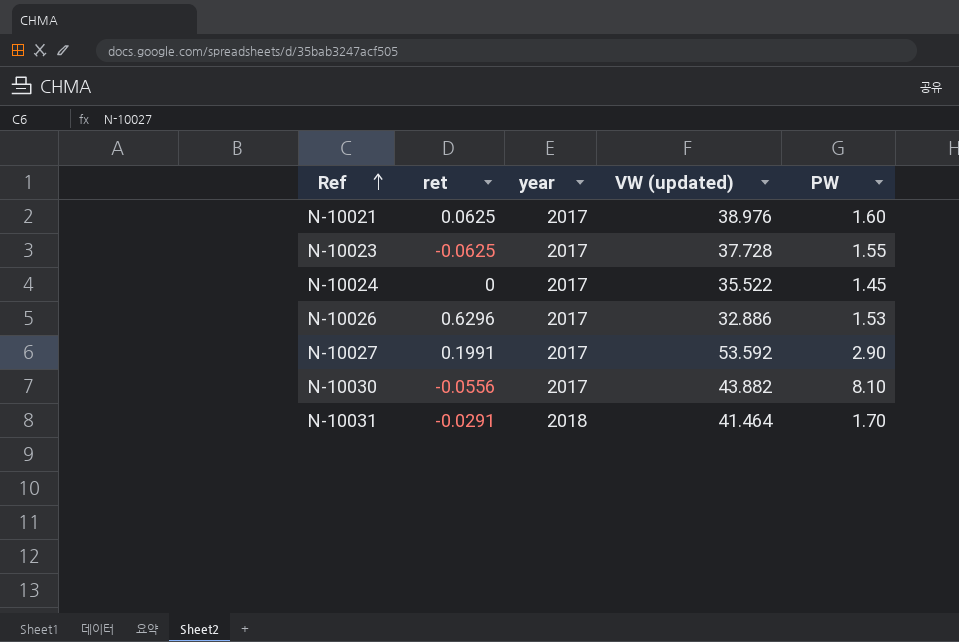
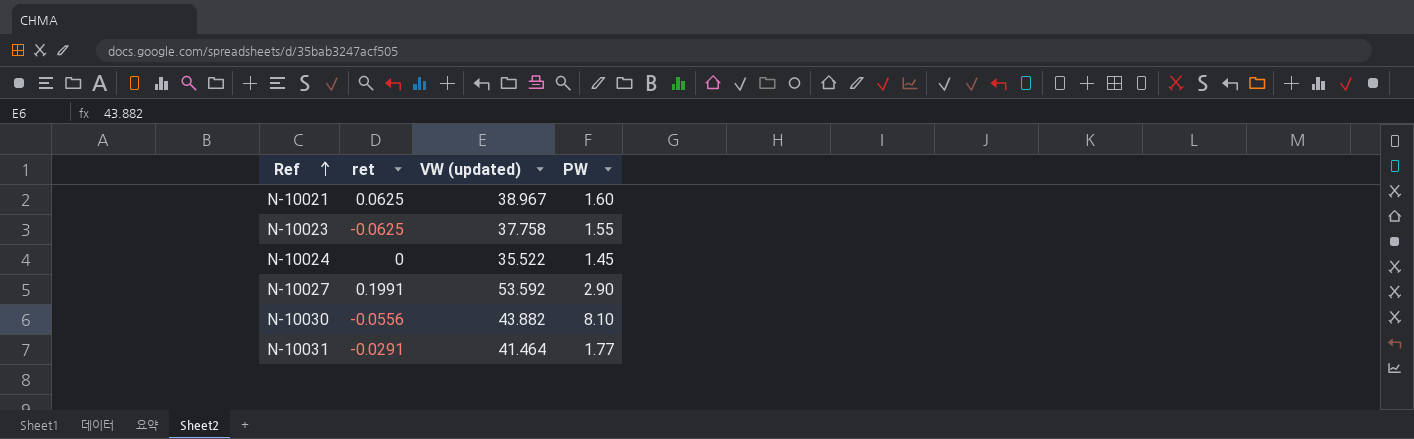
column year | position: 3 -> none
row N-10026: 0.6296 | 2017 | 32.886 | 1.53 -> none
N-10021 | VW (updated): 38.976 -> 38.967
N-10023 | VW (updated): 37.728 -> 37.758
N-10031 | PW: 1.70 -> 1.77

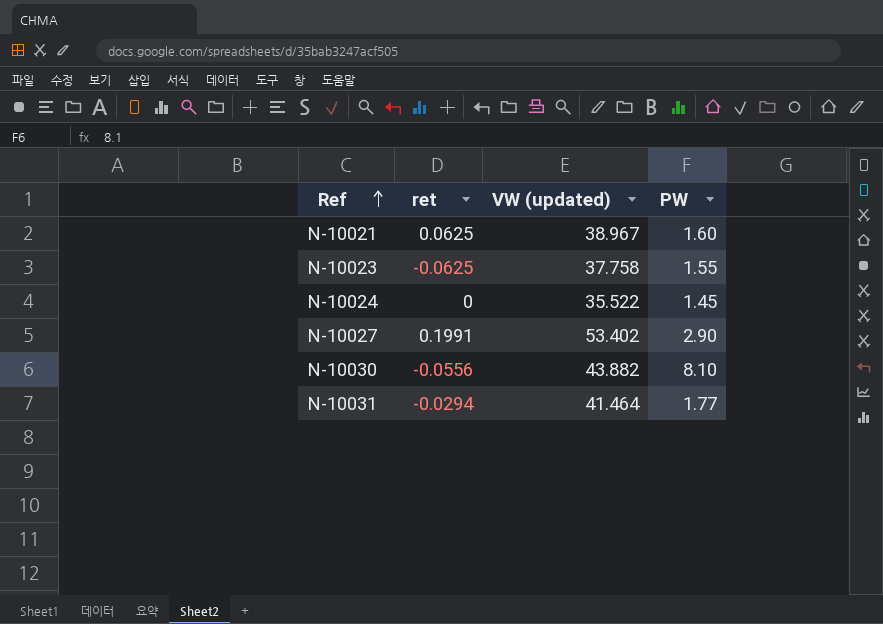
N-10027 | VW (updated): 53.592 -> 53.402
N-10031 | ret: -0.0291 -> -0.0294

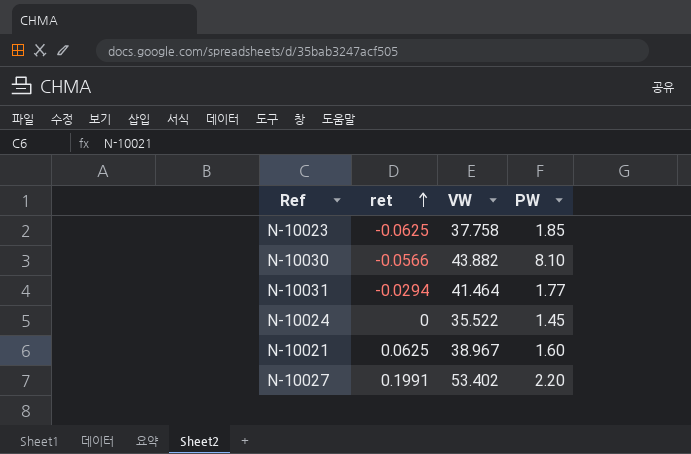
row order: Ref ascending -> ret ascending
column name: VW (updated) -> VW
N-10023 | PW: 1.55 -> 1.85
N-10030 | ret: -0.0556 -> -0.0566
N-10027 | PW: 2.90 -> 2.20

